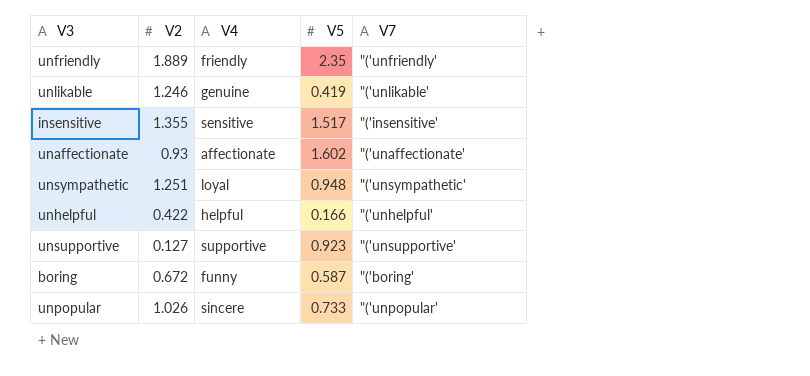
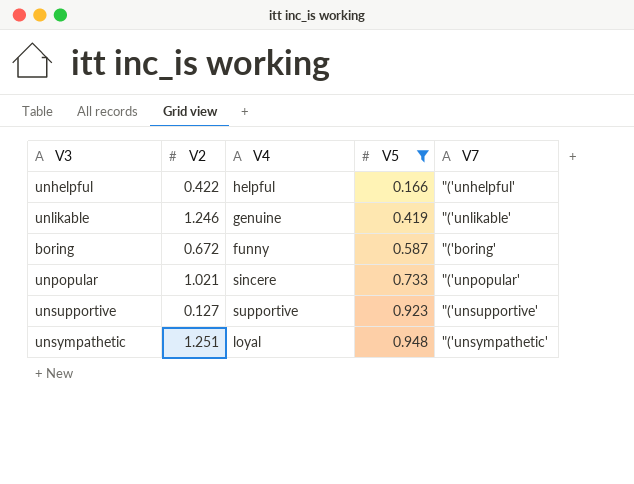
filter: none -> V5 <= 0.948
row order: none -> V5 ascending
unpopular | V2: 1.026 -> 1.021

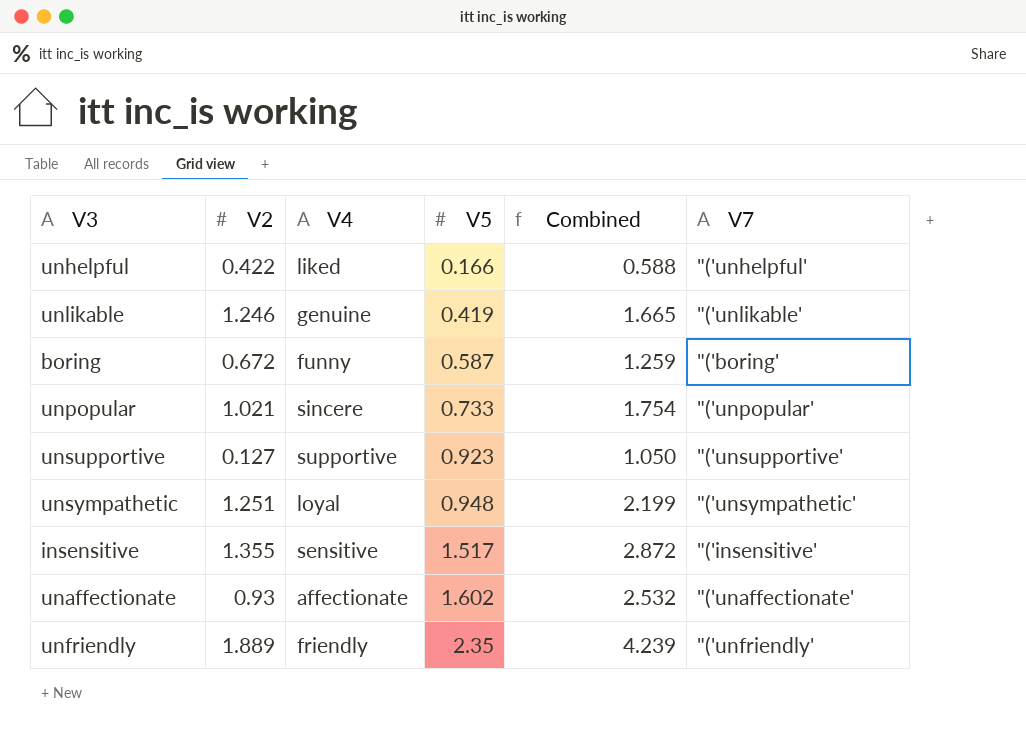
filter: V5 <= 0.948 -> none
column Combined | formula: none -> [V2] + [V5]
unhelpful | V4: helpful -> liked

